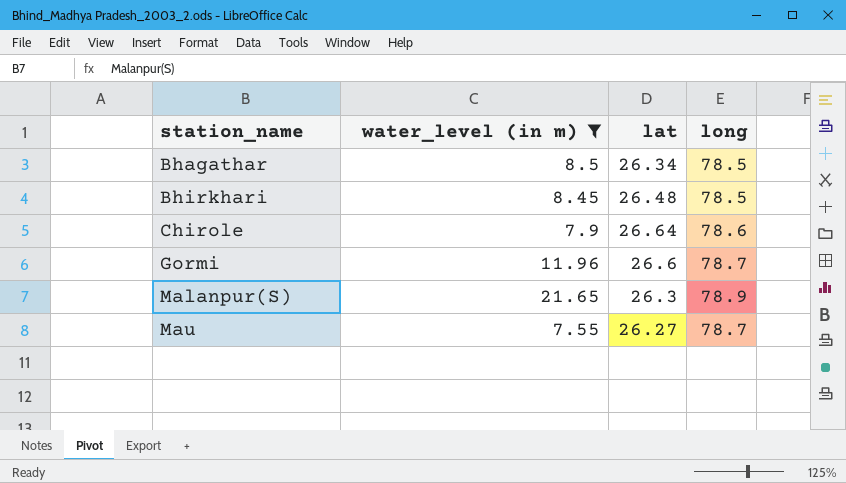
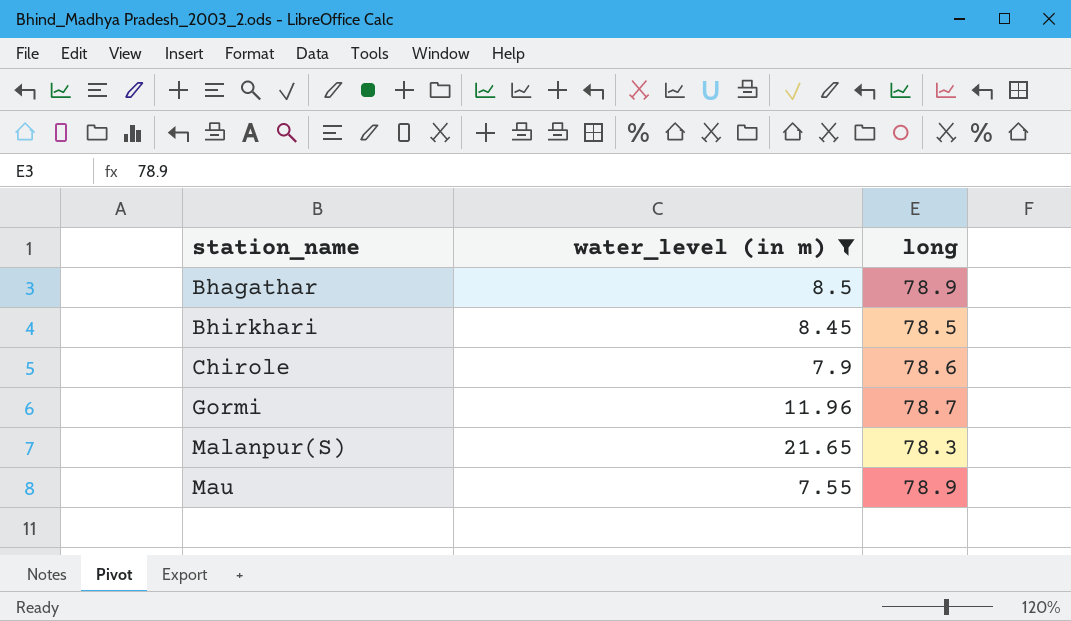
column lat | position: 3 -> none
Bhagathar | long: 78.5 -> 78.9
Malanpur(S) | long: 78.9 -> 78.3
Mau | long: 78.7 -> 78.9

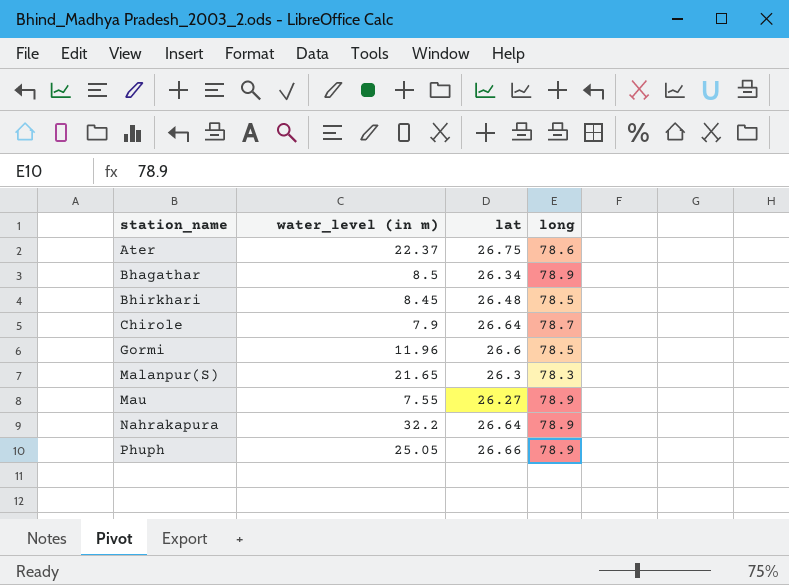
filter: water_level (in m) <= 21.65 -> none
column lat | position: none -> 3
Chirole | long: 78.6 -> 78.7
Gormi | long: 78.7 -> 78.5

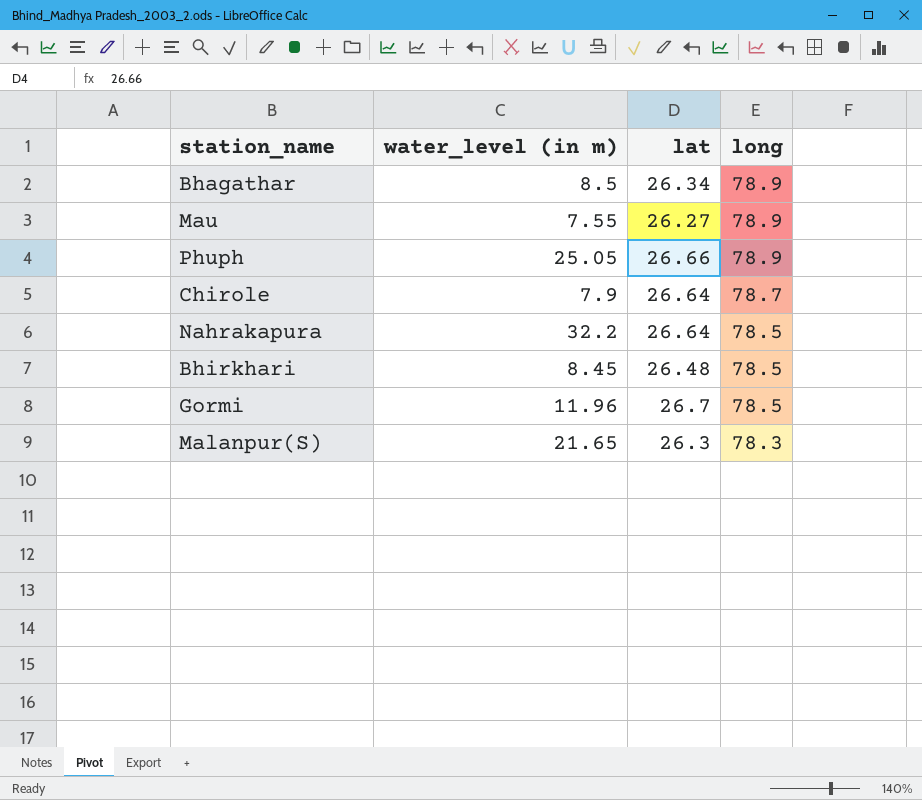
row order: station_name ascending -> long descending
row Ater: 22.37 | 26.75 | 78.6 -> none
Nahrakapura | long: 78.9 -> 78.5
Gormi | lat: 26.6 -> 26.7

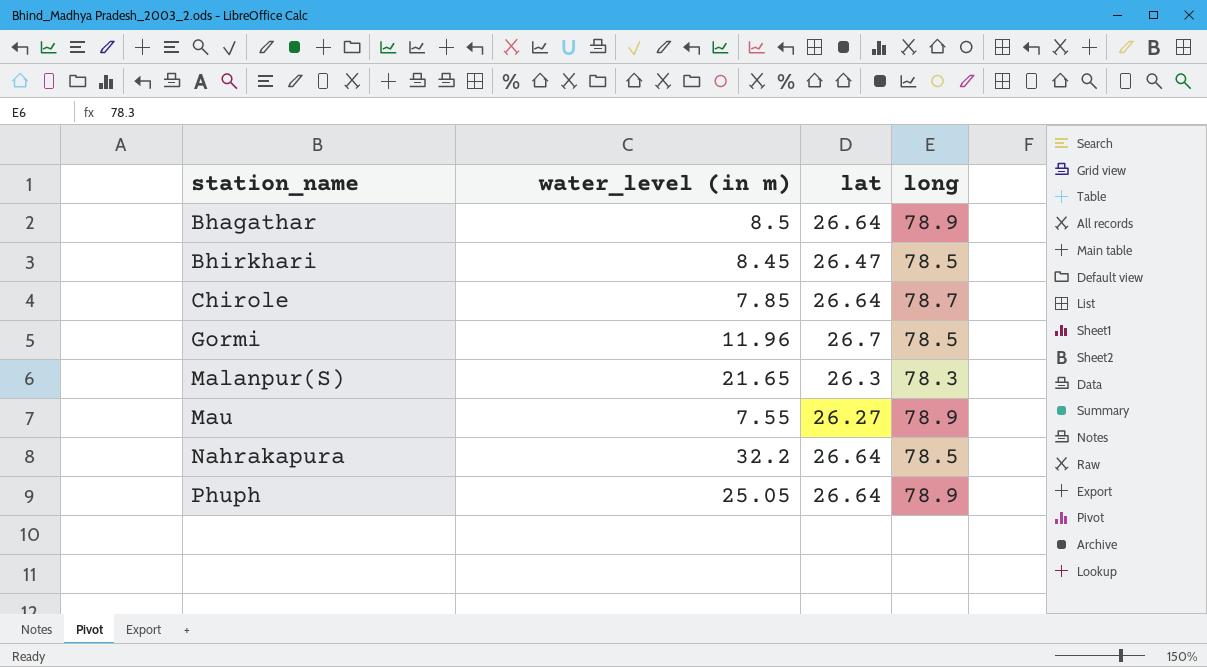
row order: long descending -> station_name ascending
Bhagathar | lat: 26.34 -> 26.64
Bhirkhari | lat: 26.48 -> 26.47
Chirole | water_level (in m): 7.9 -> 7.85
Phuph | lat: 26.66 -> 26.64

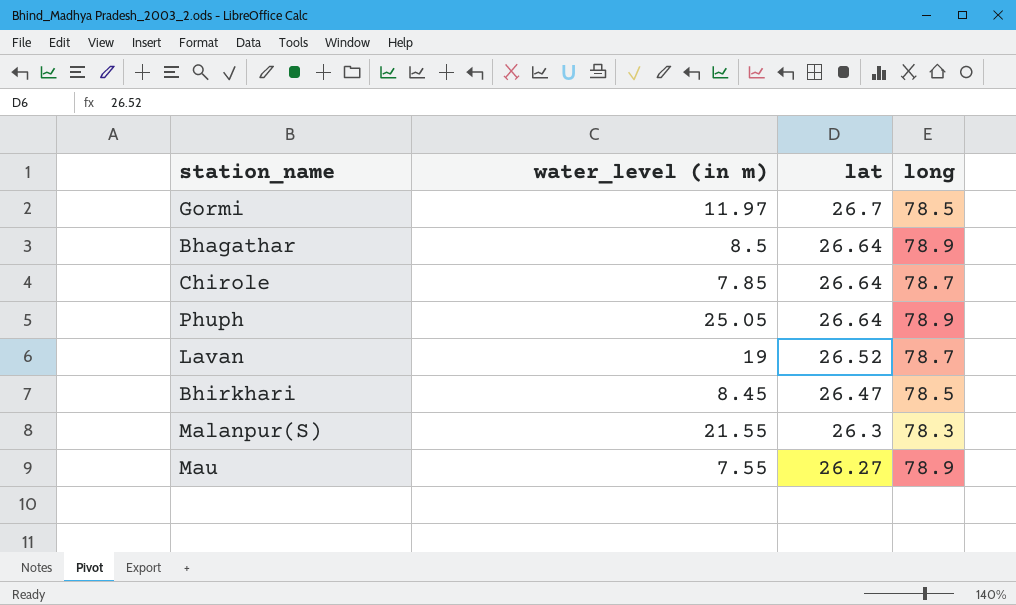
row order: station_name ascending -> lat descending
row Nahrakapura: 32.2 | 26.64 | 78.5 -> none
Gormi | water_level (in m): 11.96 -> 11.97
row Lavan: none -> 19 | 26.52 | 78.7
Malanpur(S) | water_level (in m): 21.65 -> 21.55

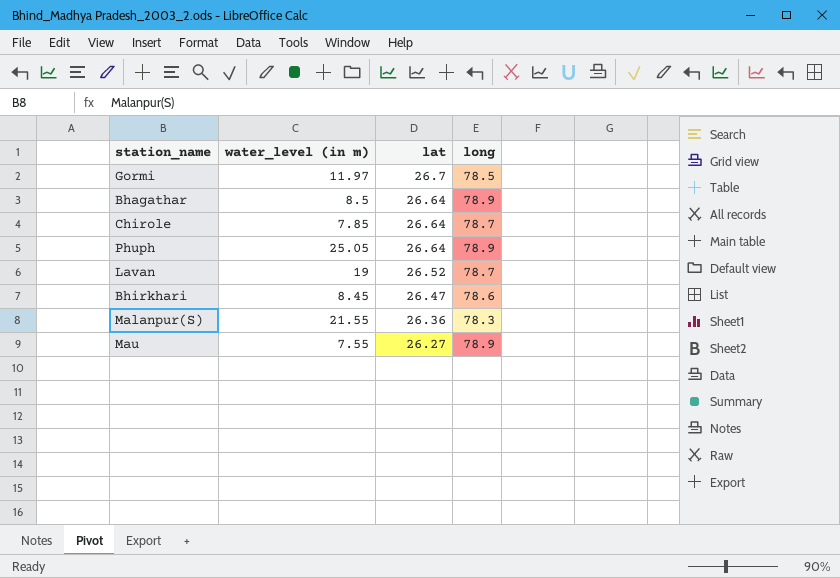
Bhirkhari | long: 78.5 -> 78.6
Malanpur(S) | lat: 26.3 -> 26.36

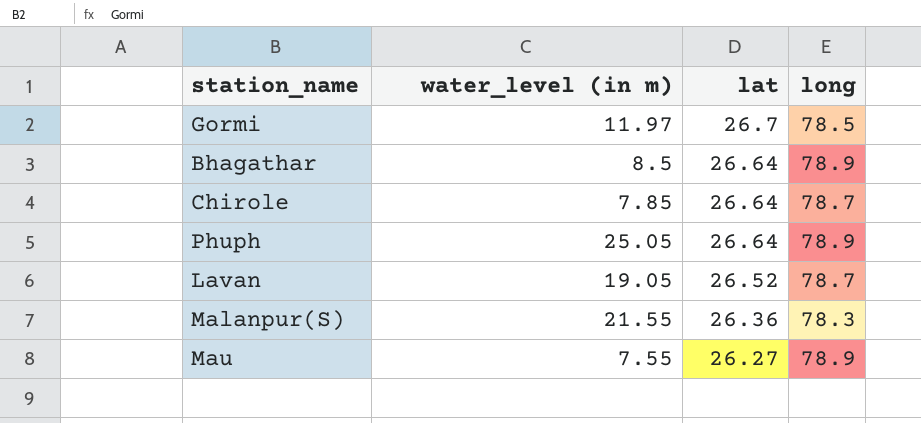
row Bhirkhari: 8.45 | 26.47 | 78.6 -> none
Lavan | water_level (in m): 19 -> 19.05

